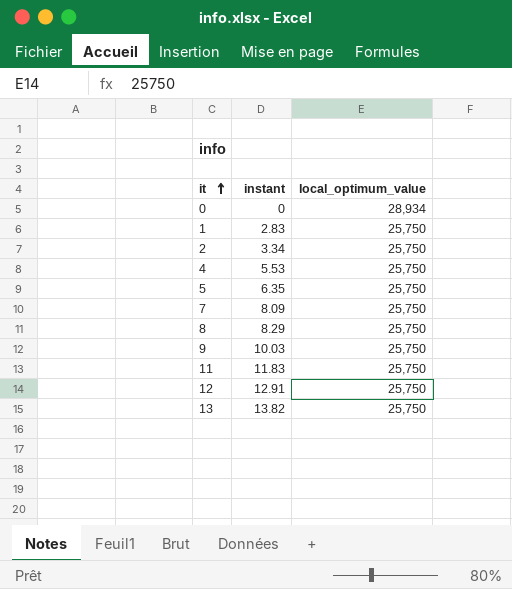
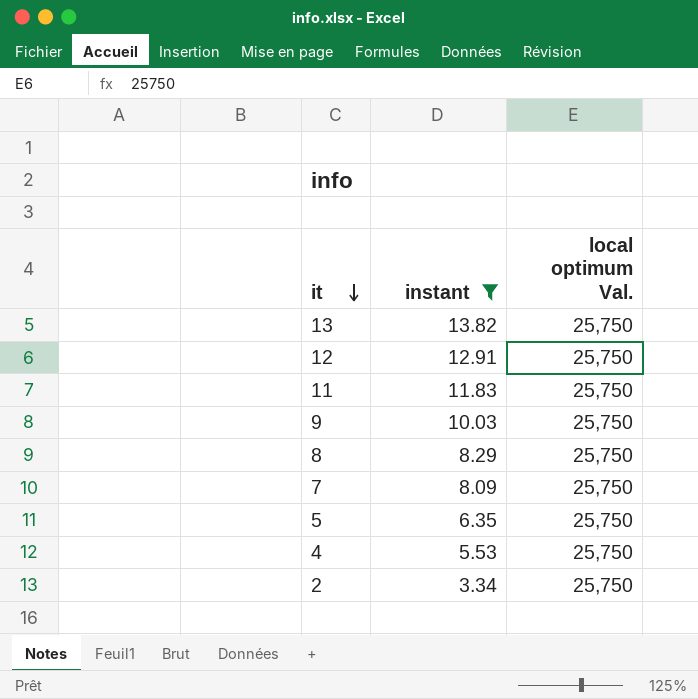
filter: none -> instant >= 3.34
row order: it ascending -> it descending
column name: local_optimum_value -> local optimum Val.

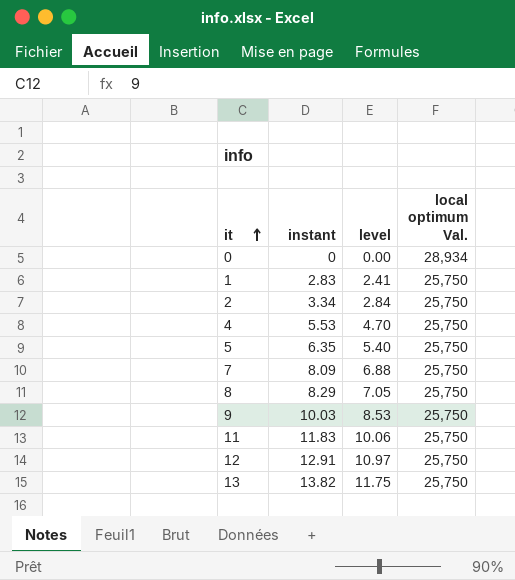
filter: instant >= 3.34 -> none
row order: it descending -> it ascending
column level | formula: none -> [instant] * 0.85

